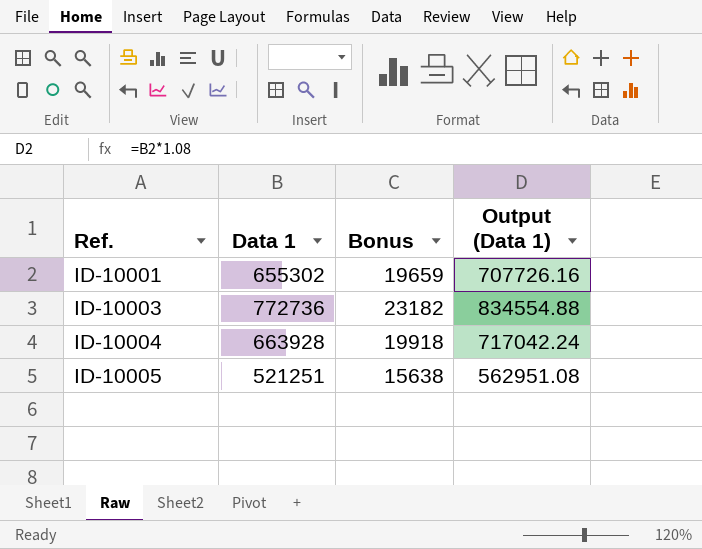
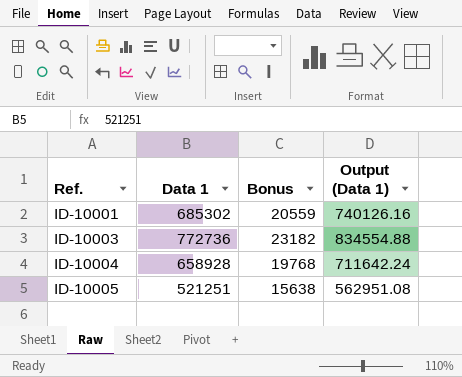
ID-10001 | Data 1: 655302 -> 685302
ID-10001 | Bonus: 19659 -> 20559
ID-10001 | Output (Data 1): 707726.16 -> 740126.16
ID-10004 | Data 1: 663928 -> 658928
ID-10004 | Bonus: 19918 -> 19768
ID-10004 | Output (Data 1): 717042.24 -> 711642.24

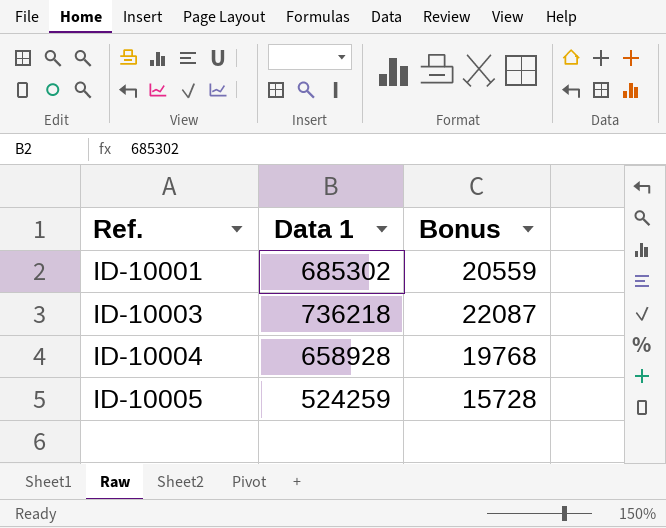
column Output (Data 1) | formula: [Data 1] * 1.08 -> none
ID-10003 | Data 1: 772736 -> 736218
ID-10003 | Bonus: 23182 -> 22087
ID-10005 | Data 1: 521251 -> 524259
ID-10005 | Bonus: 15638 -> 15728

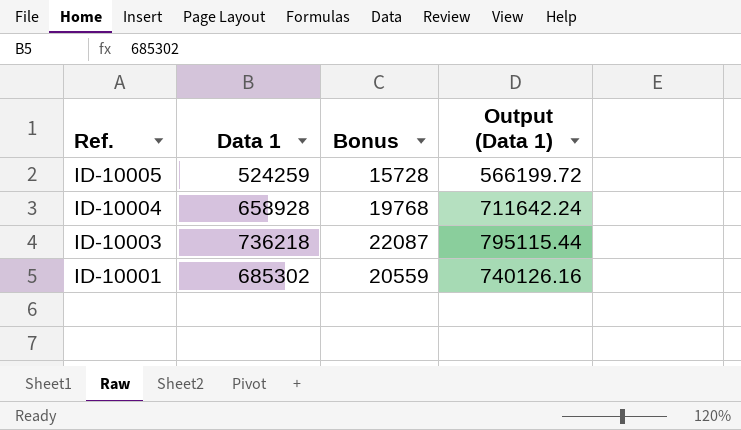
row order: Ref. ascending -> Ref. descending
column Output (Data 1) | formula: none -> [Data 1] * 1.08

